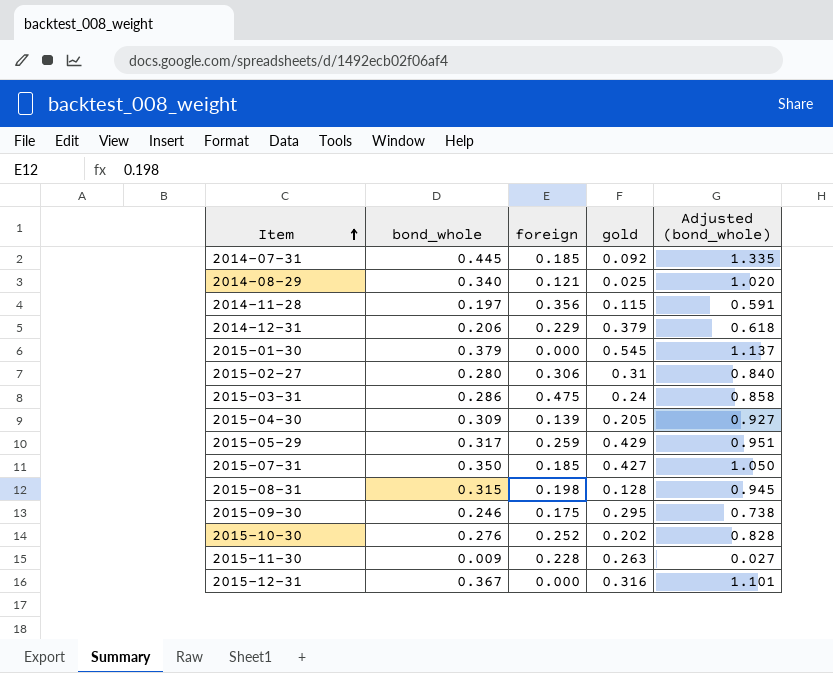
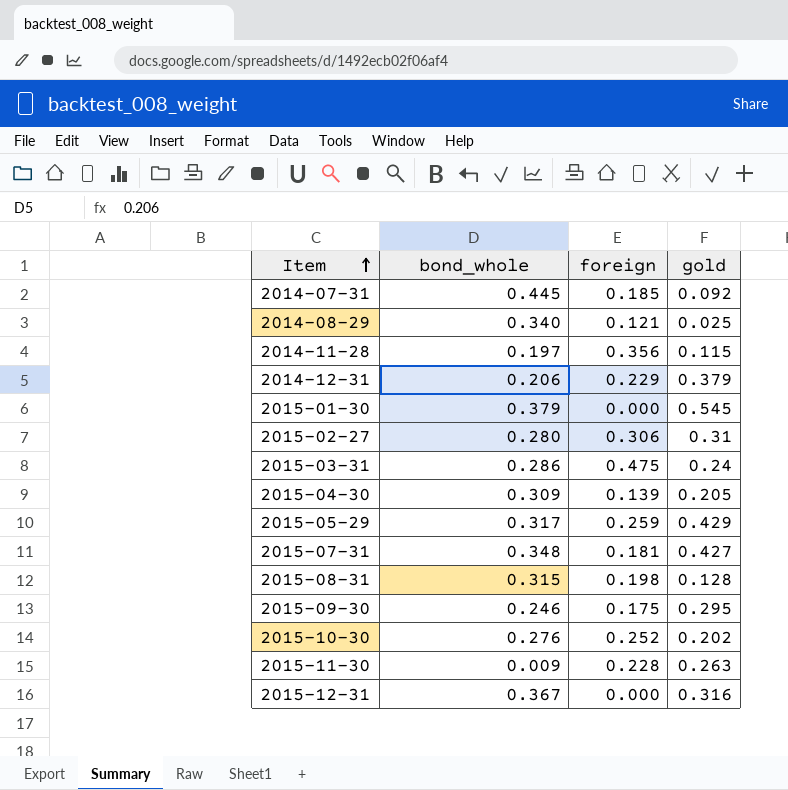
column Adjusted (bond_whole) | formula: [bond_whole] * 3 -> none
2015-07-31 | bond_whole: 0.350 -> 0.348
2015-07-31 | foreign: 0.185 -> 0.181

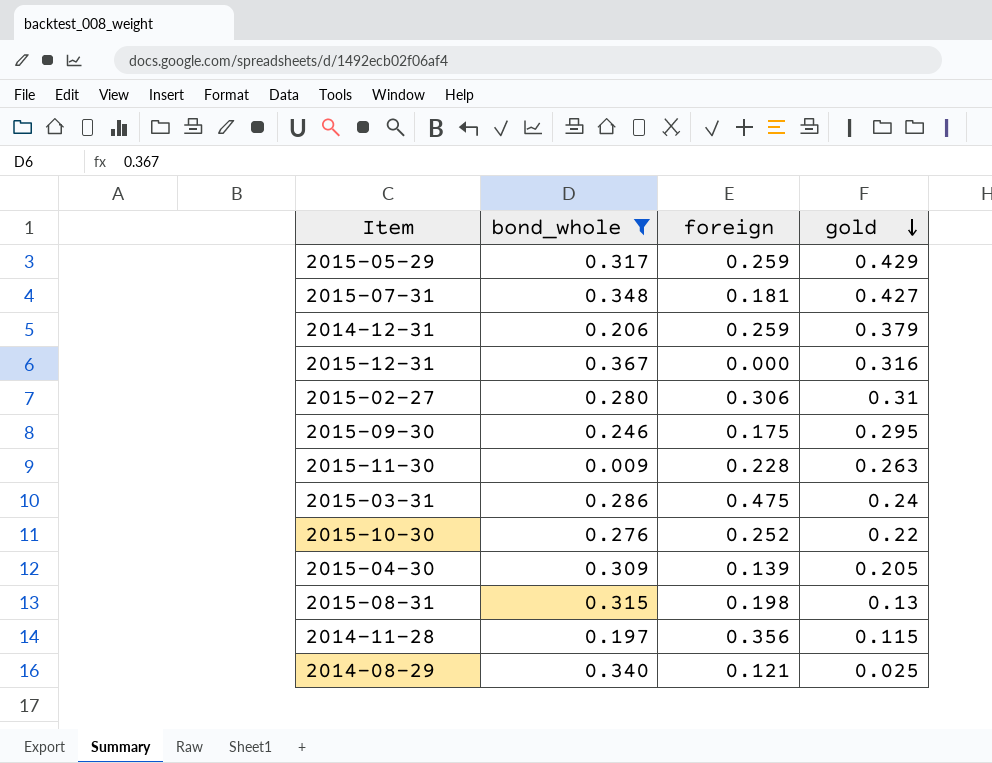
filter: none -> bond_whole <= 0.367
row order: Item ascending -> gold descending
2014-12-31 | foreign: 0.229 -> 0.259
2015-10-30 | gold: 0.202 -> 0.22
2015-08-31 | gold: 0.128 -> 0.13

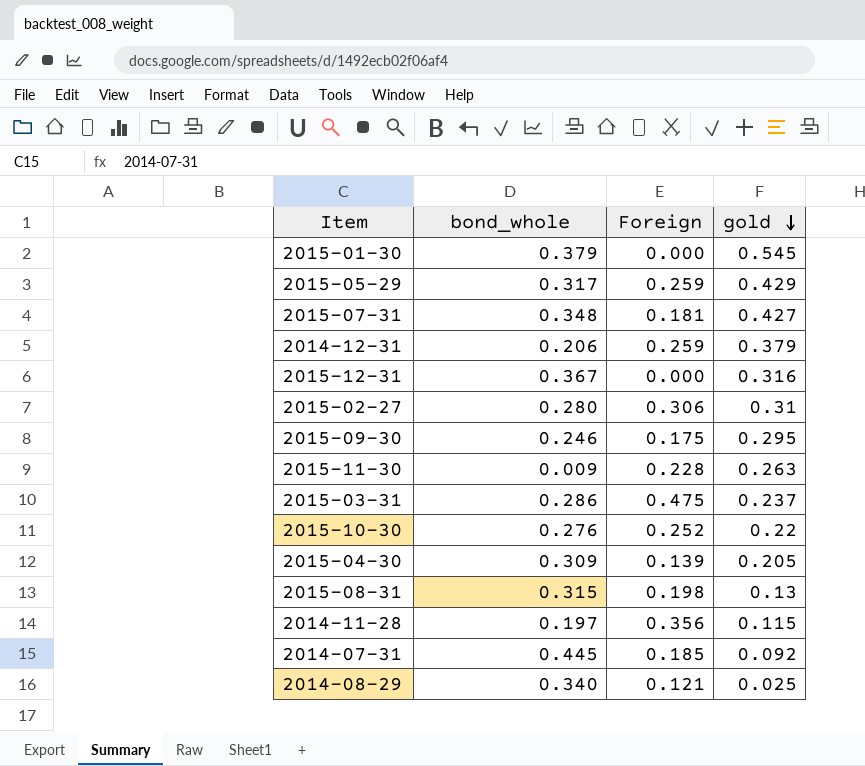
filter: bond_whole <= 0.367 -> none
column name: foreign -> Foreign
2015-03-31 | gold: 0.24 -> 0.237

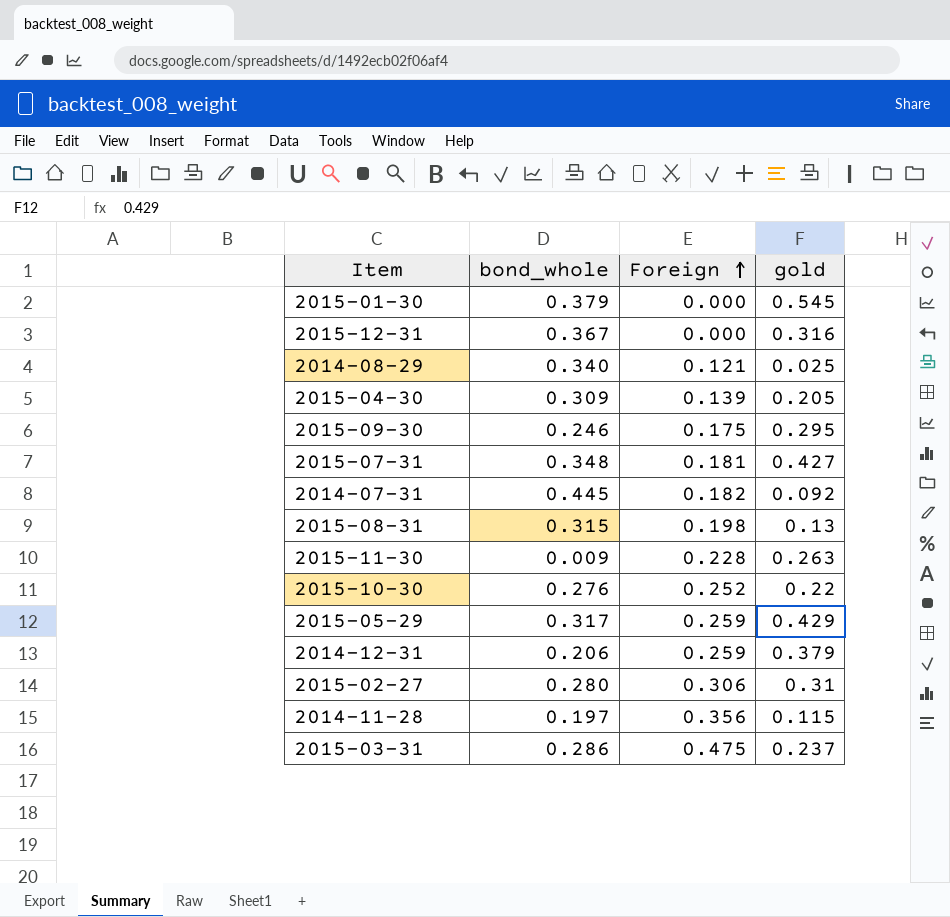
row order: gold descending -> Foreign ascending
2014-07-31 | Foreign: 0.185 -> 0.182

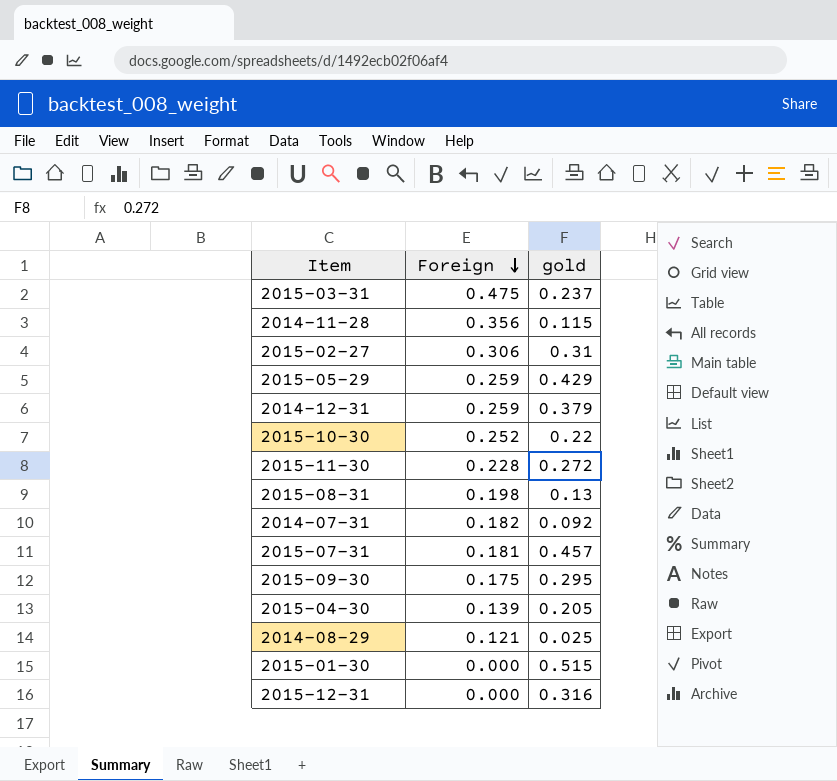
row order: Foreign ascending -> Foreign descending
column bond_whole | position: 2 -> none
2015-11-30 | gold: 0.263 -> 0.272
2015-07-31 | gold: 0.427 -> 0.457
2015-01-30 | gold: 0.545 -> 0.515

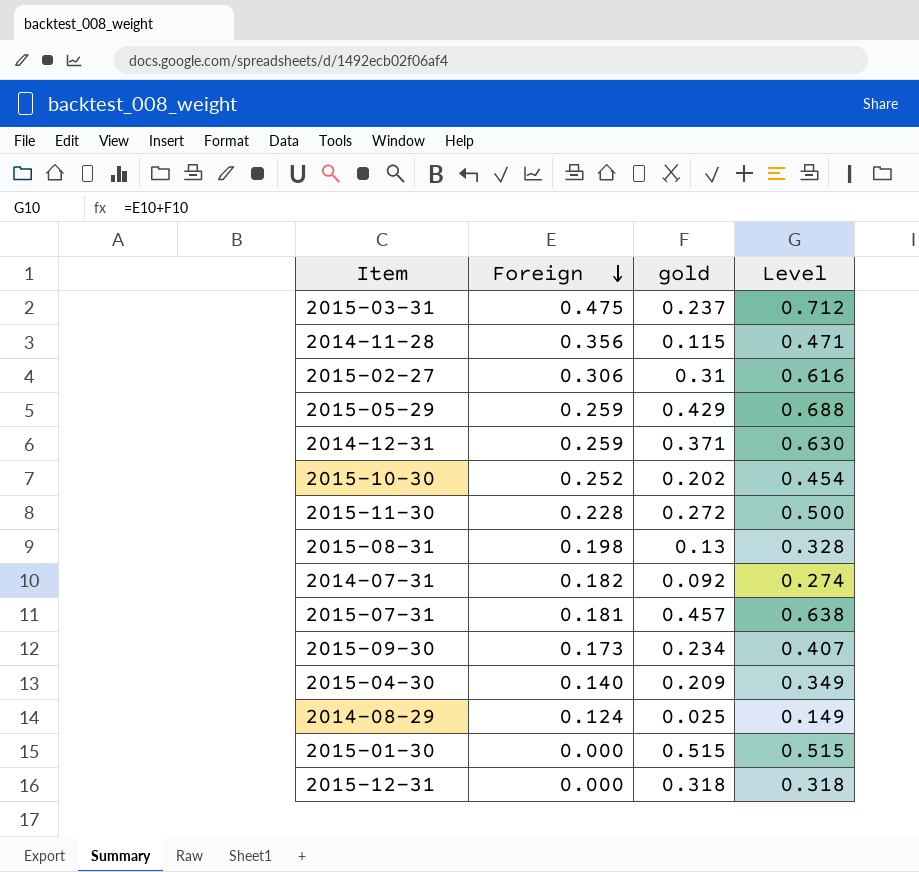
column Level | formula: none -> [Foreign] + [gold]
2014-12-31 | gold: 0.379 -> 0.371
2015-10-30 | gold: 0.22 -> 0.202
2015-09-30 | Foreign: 0.175 -> 0.173
2015-09-30 | gold: 0.295 -> 0.234
2015-04-30 | Foreign: 0.139 -> 0.140
2015-04-30 | gold: 0.205 -> 0.209
2014-08-29 | Foreign: 0.121 -> 0.124
2015-12-31 | gold: 0.316 -> 0.318

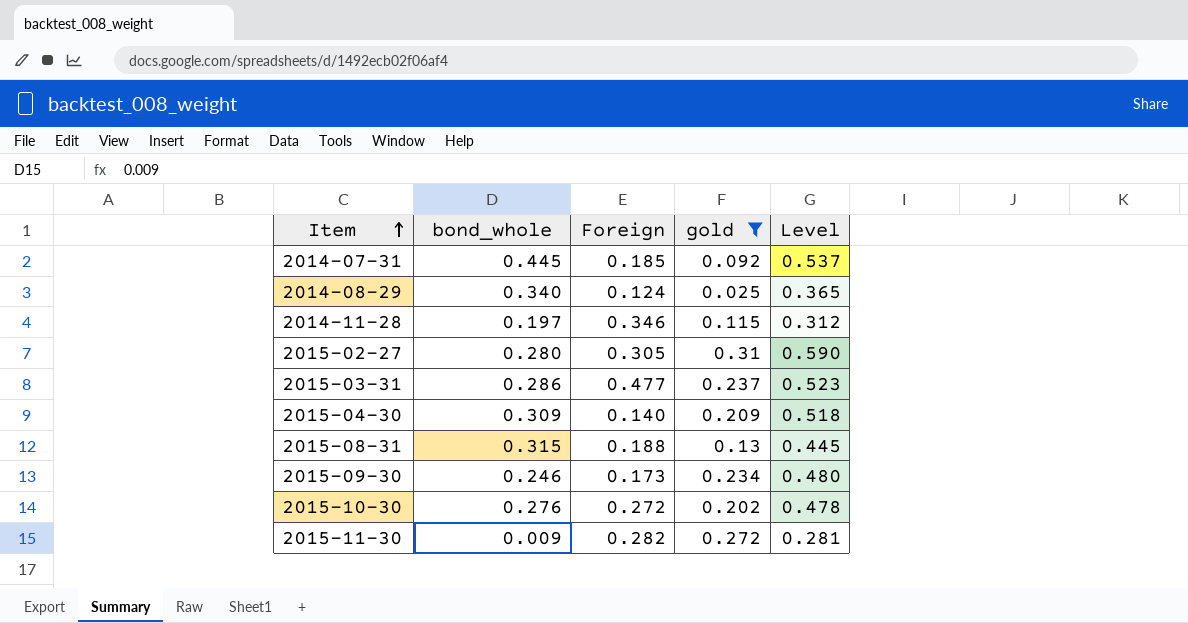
filter: none -> gold <= 0.31
row order: Foreign descending -> Item ascending
column bond_whole | position: none -> 2
column Level | formula: [Foreign] + [gold] -> [bond_whole] + [gold]
2014-07-31 | Foreign: 0.182 -> 0.185
2014-11-28 | Foreign: 0.356 -> 0.346
2015-02-27 | Foreign: 0.306 -> 0.305
2015-03-31 | Foreign: 0.475 -> 0.477
2015-08-31 | Foreign: 0.198 -> 0.188
2015-10-30 | Foreign: 0.252 -> 0.272
2015-11-30 | Foreign: 0.228 -> 0.282

